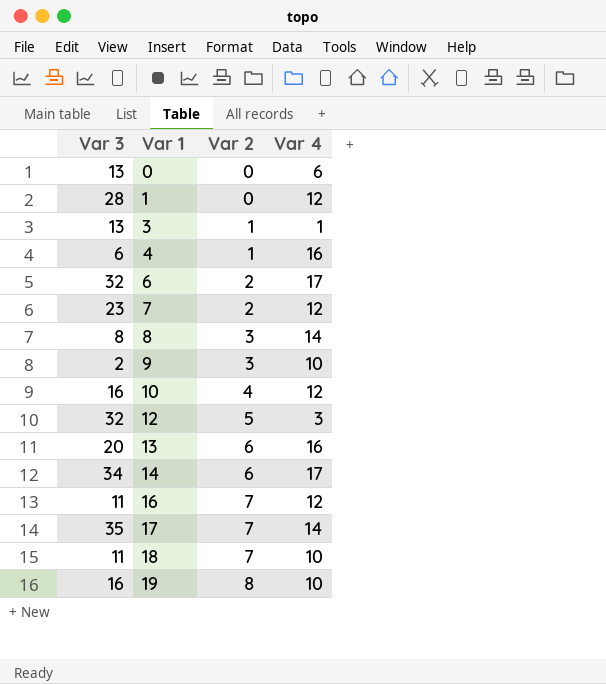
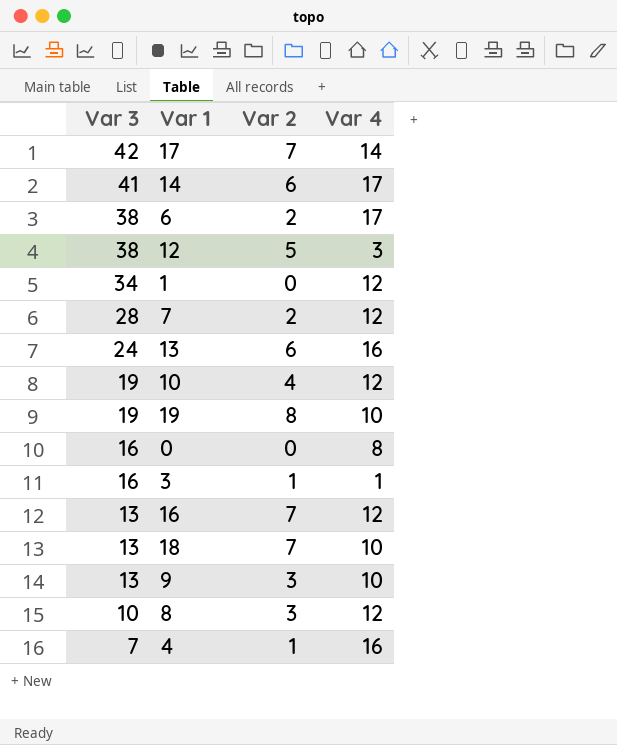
row order: Var 1 ascending -> Var 3 descending
17 | Var 3: 35 -> 42
14 | Var 3: 34 -> 41
6 | Var 3: 32 -> 38
12 | Var 3: 32 -> 38
1 | Var 3: 28 -> 34
7 | Var 3: 23 -> 28
13 | Var 3: 20 -> 24
10 | Var 3: 16 -> 19
19 | Var 3: 16 -> 19
0 | Var 3: 13 -> 16
0 | Var 4: 6 -> 8
3 | Var 3: 13 -> 16
16 | Var 3: 11 -> 13
18 | Var 3: 11 -> 13
9 | Var 3: 2 -> 13
8 | Var 3: 8 -> 10
8 | Var 4: 14 -> 12
4 | Var 3: 6 -> 7

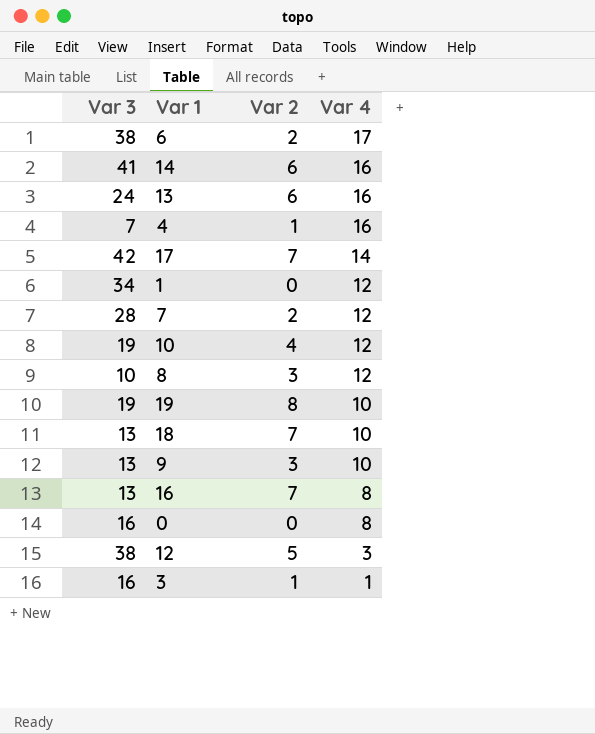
row order: Var 3 descending -> Var 4 descending
14 | Var 4: 17 -> 16
16 | Var 4: 12 -> 8

